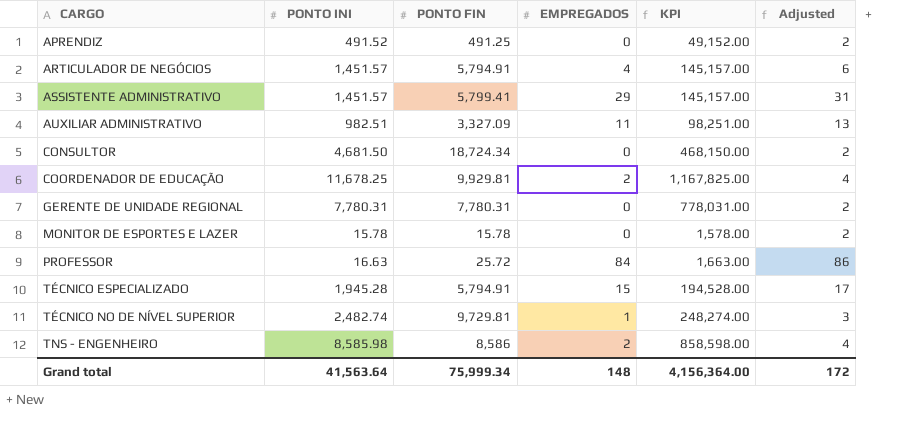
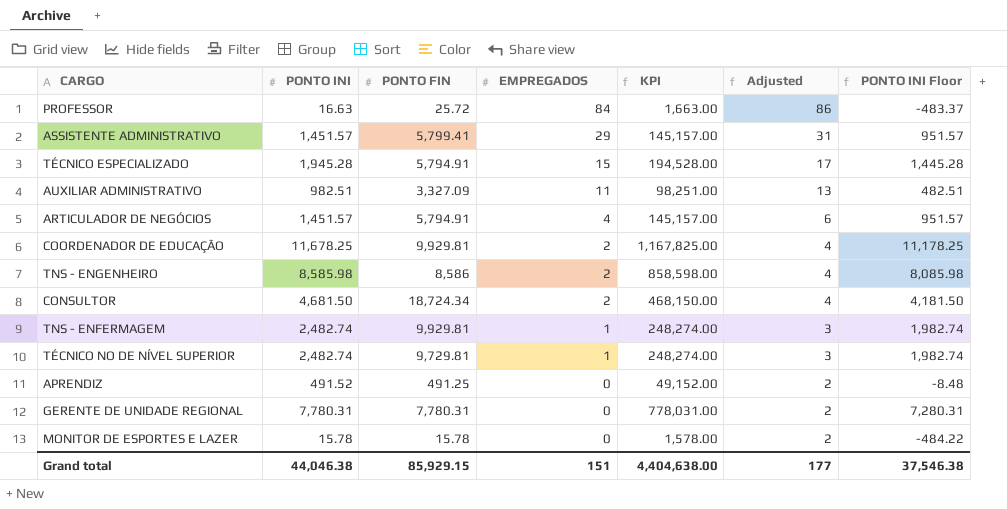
row order: CARGO ascending -> EMPREGADOS descending
column PONTO INI Floor | formula: none -> [PONTO INI] - 500
CONSULTOR | EMPREGADOS: 0 -> 2
CONSULTOR | Adjusted: 2 -> 4
row TNS - ENFERMAGEM: none -> 2,482.74 | 9,929.81 | 1 | 248,274.00 | 3 | 1,982.74
Grand total | PONTO INI: 41,563.64 -> 44,046.38
Grand total | PONTO FIN: 75,999.34 -> 85,929.15
Grand total | EMPREGADOS: 148 -> 151
Grand total | KPI: 4,156,364.00 -> 4,404,638.00
Grand total | Adjusted: 172 -> 177

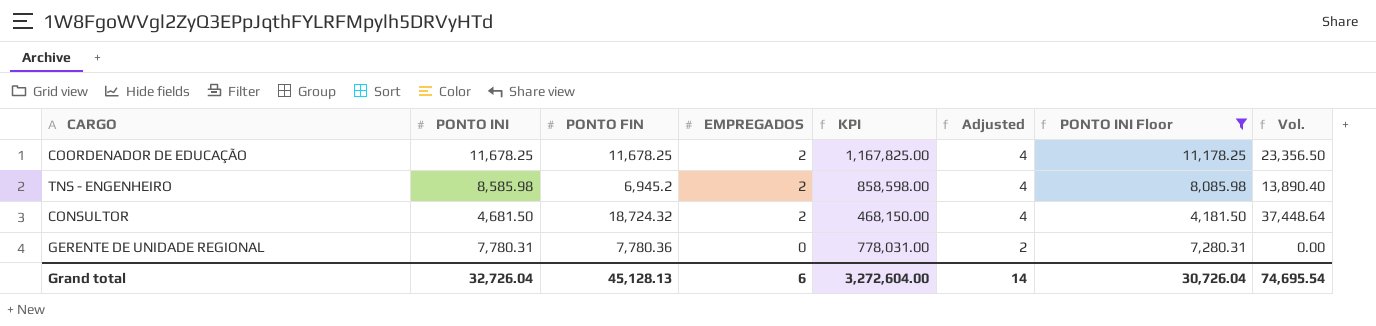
filter: none -> PONTO INI Floor >= 4,181.50
column Vol. | formula: none -> [PONTO FIN] * [EMPREGADOS]
COORDENADOR DE EDUCAÇÃO | PONTO FIN: 9,929.81 -> 11,678.25
TNS - ENGENHEIRO | PONTO FIN: 8,586 -> 6,945.2
CONSULTOR | PONTO FIN: 18,724.34 -> 18,724.32
GERENTE DE UNIDADE REGIONAL | PONTO FIN: 7,780.31 -> 7,780.36
Grand total | PONTO INI: 44,046.38 -> 32,726.04
Grand total | PONTO FIN: 85,929.15 -> 45,128.13
Grand total | EMPREGADOS: 151 -> 6
Grand total | KPI: 4,404,638.00 -> 3,272,604.00
Grand total | Adjusted: 177 -> 14
Grand total | PONTO INI Floor: 37,546.38 -> 30,726.04

